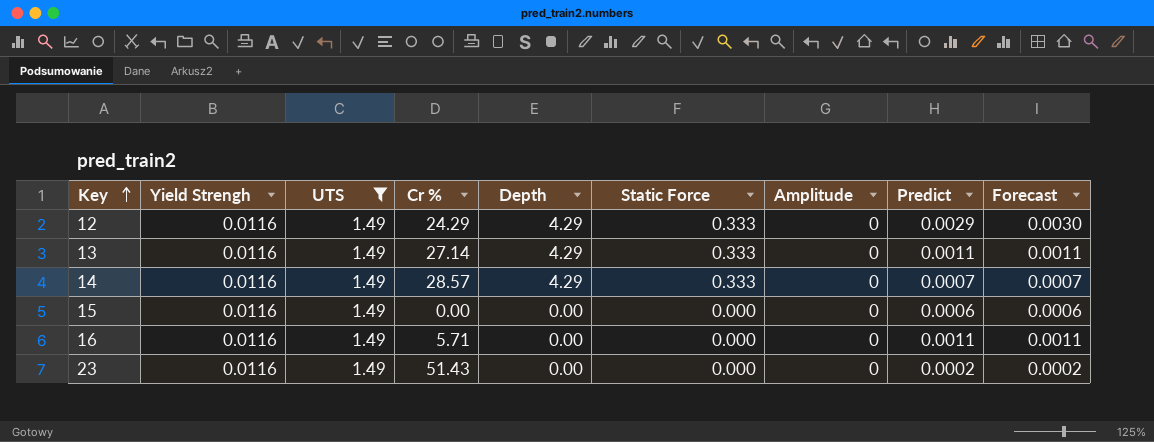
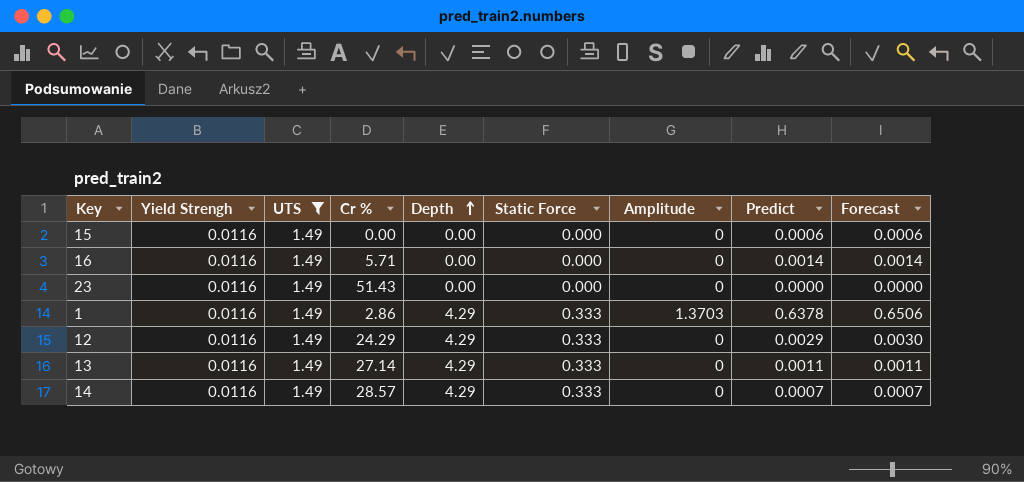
row order: Key ascending -> Depth ascending
16 | Predict: 0.0011 -> 0.0014
16 | Forecast: 0.0011 -> 0.0014
23 | Predict: 0.0002 -> 0.0000
23 | Forecast: 0.0002 -> 0.0000
row 1: none -> 0.0116 | 1.49 | 2.86 | 4.29 | 0.333 | 1.3703 | 0.6378 | 0.6506

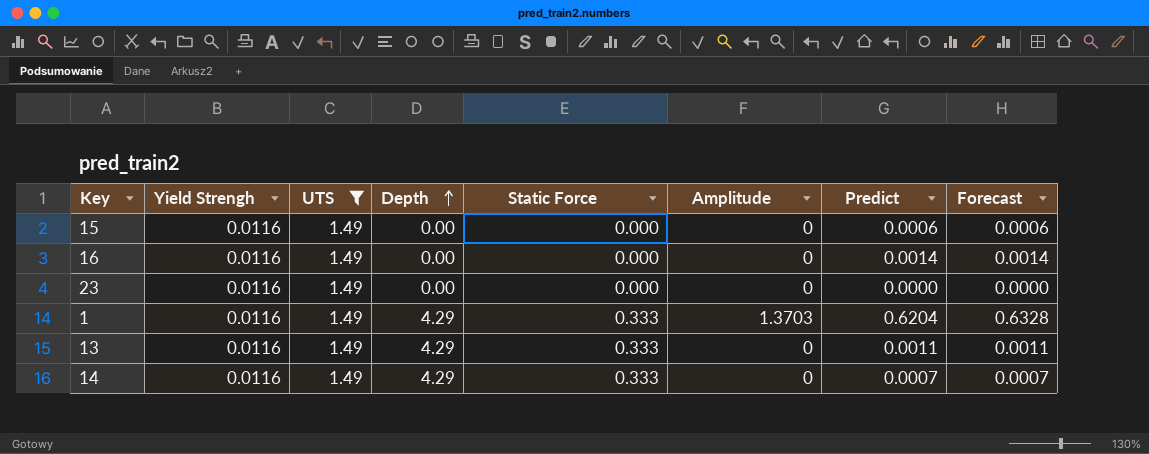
column Cr % | position: 4 -> none
row 12: 0.0116 | 1.49 | 24.29 | 4.29 | 0.333 | 0 | 0.0029 | 0.0030 -> none
1 | Predict: 0.6378 -> 0.6204
1 | Forecast: 0.6506 -> 0.6328

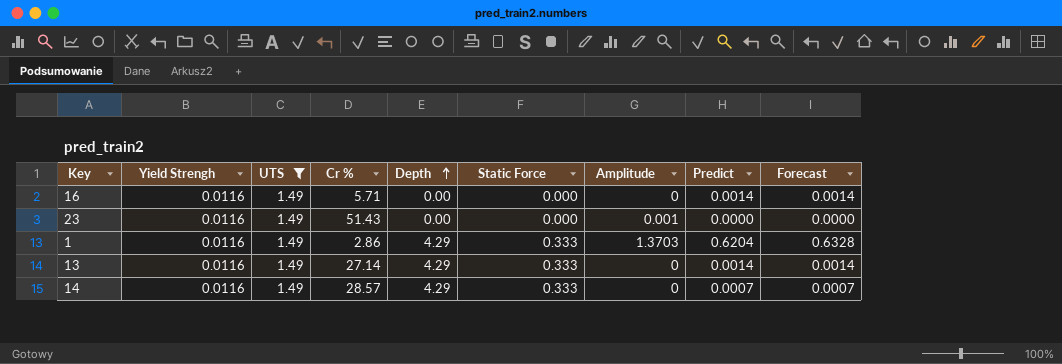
column Cr % | position: none -> 4
row 15: 0.0116 | 1.49 | 0.00 | 0.000 | 0 | 0.0006 | 0.0006 -> none
23 | Amplitude: 0 -> 0.001
13 | Predict: 0.0011 -> 0.0014
13 | Forecast: 0.0011 -> 0.0014

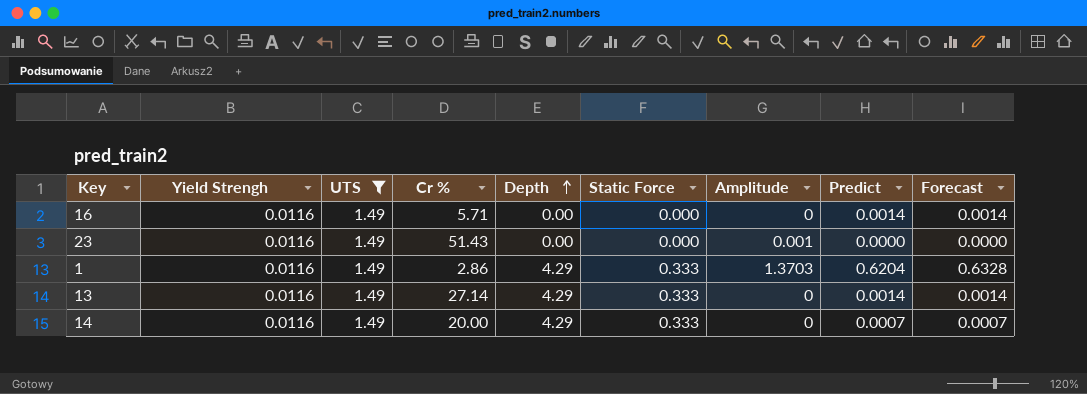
14 | Cr %: 28.57 -> 20.00

